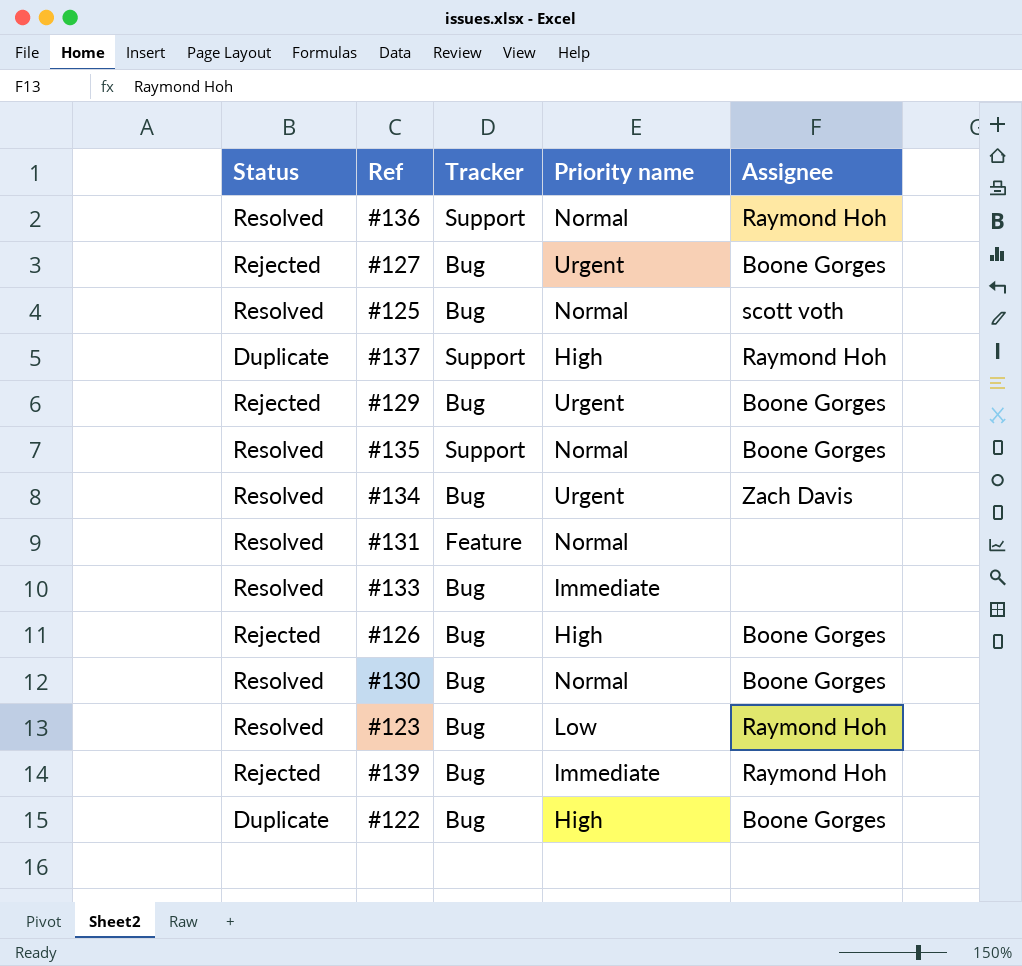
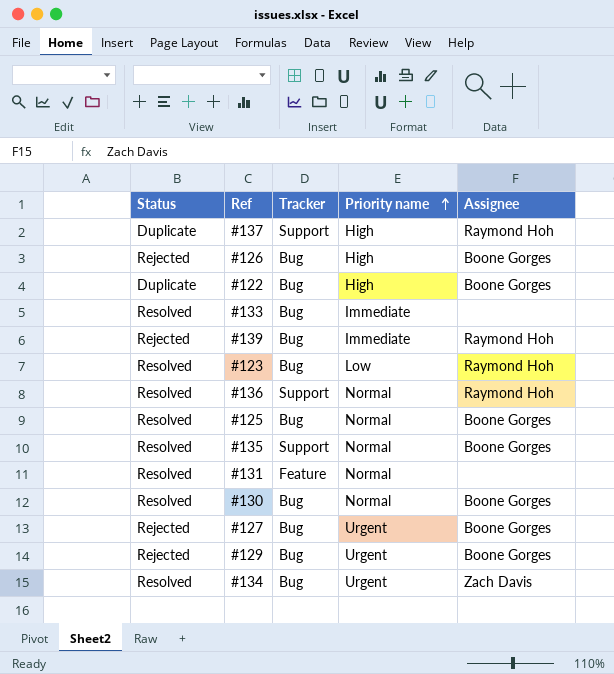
row order: none -> Priority name ascending
#125 | Assignee: scott voth -> Boone Gorges

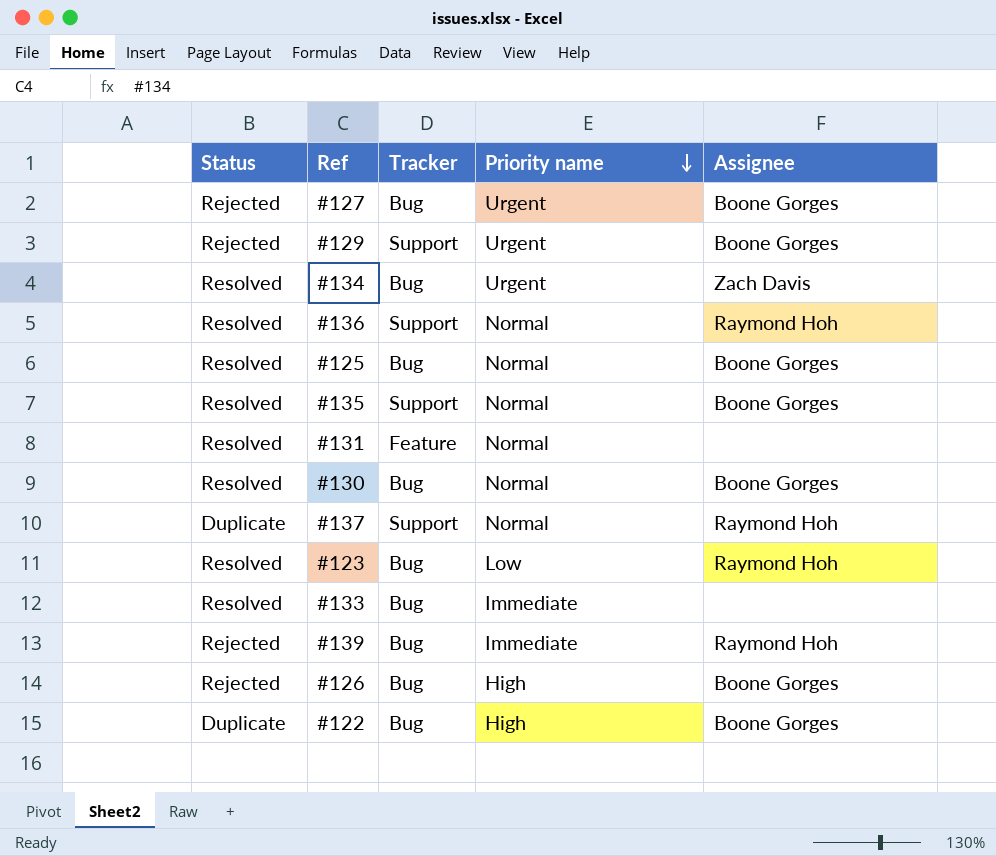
row order: Priority name ascending -> Priority name descending
#129 | Tracker: Bug -> Support
#137 | Priority name: High -> Normal

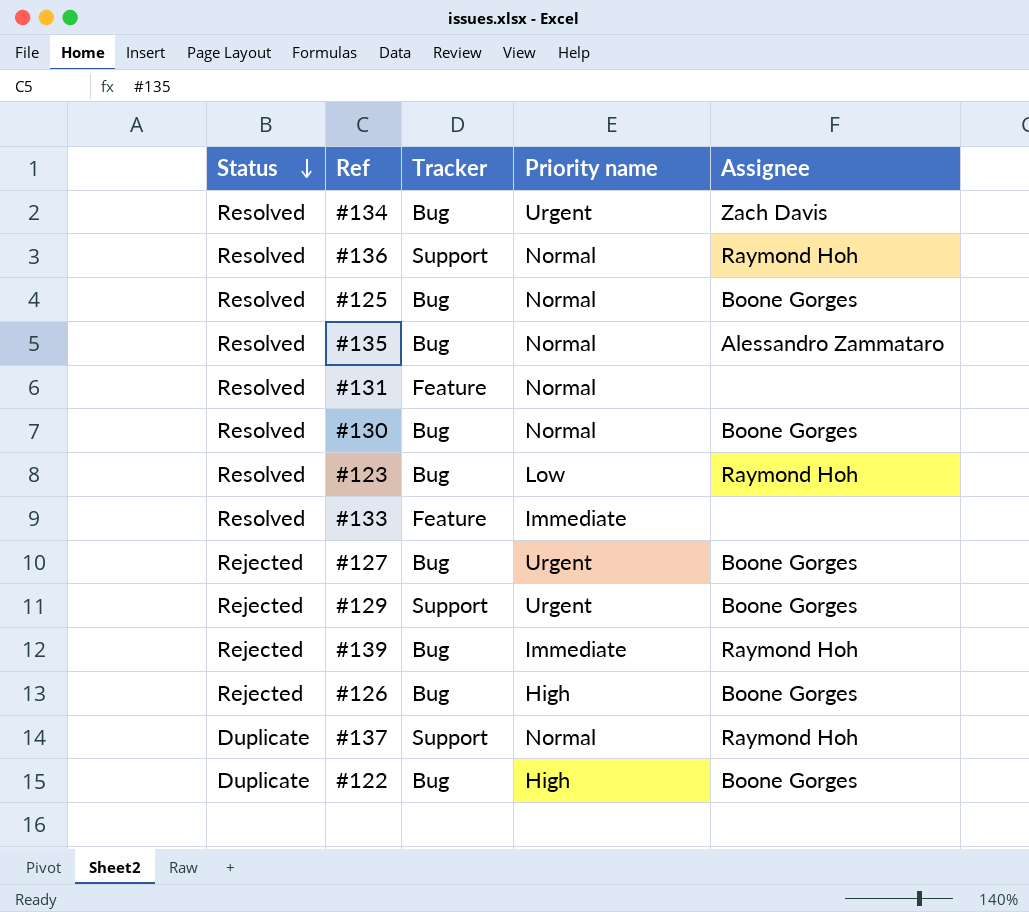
row order: Priority name descending -> Status descending
#135 | Tracker: Support -> Bug
#135 | Assignee: Boone Gorges -> Alessandro Zammataro
#133 | Tracker: Bug -> Feature

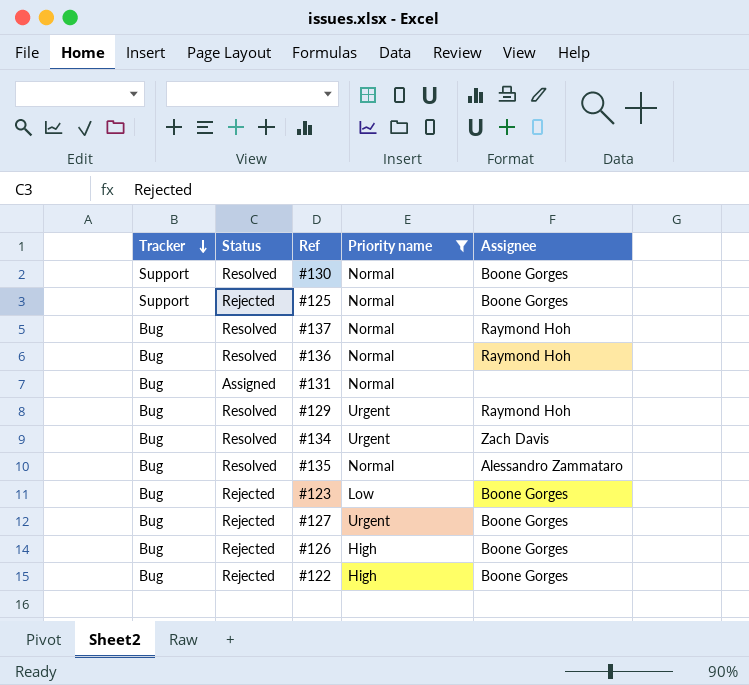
filter: none -> Priority name != Immediate
row order: Status descending -> Tracker descending
column Tracker | position: 3 -> 1
#130 | Tracker: Bug -> Support
#125 | Tracker: Bug -> Support
#125 | Status: Resolved -> Rejected
#137 | Tracker: Support -> Bug
#137 | Status: Duplicate -> Resolved
#136 | Tracker: Support -> Bug
#131 | Tracker: Feature -> Bug
#131 | Status: Resolved -> Assigned
#129 | Tracker: Support -> Bug
#129 | Status: Rejected -> Resolved
#129 | Assignee: Boone Gorges -> Raymond Hoh
#123 | Status: Resolved -> Rejected
#123 | Assignee: Raymond Hoh -> Boone Gorges
#122 | Status: Duplicate -> Rejected

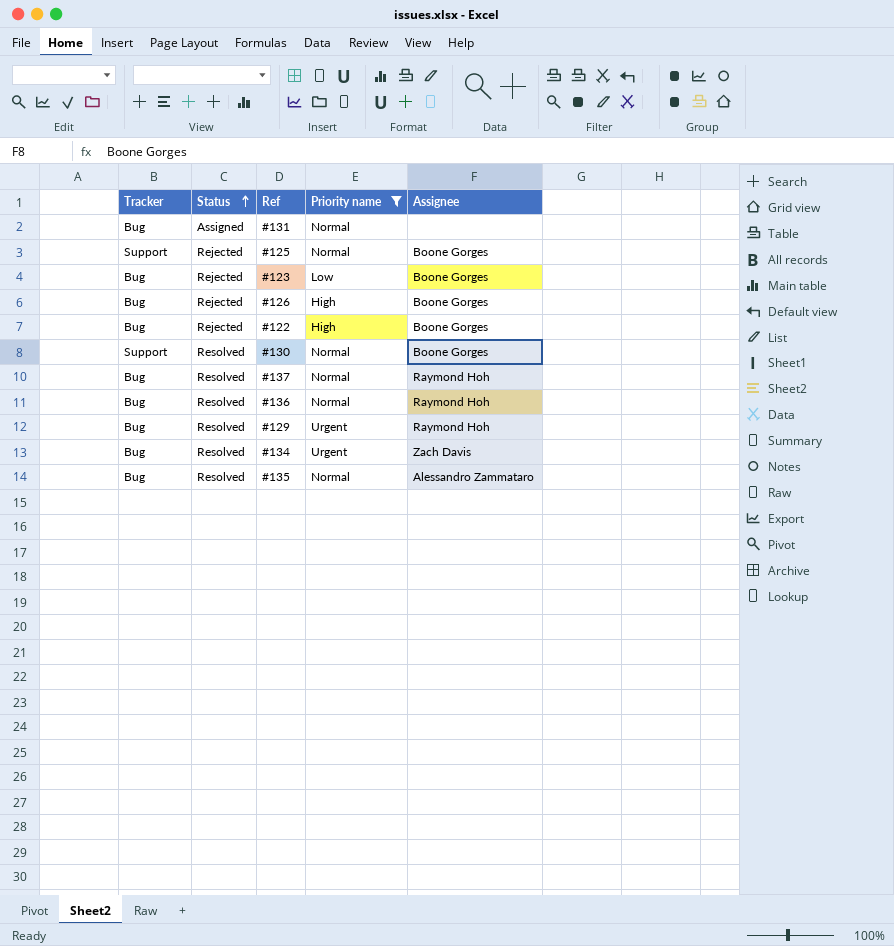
row order: Tracker descending -> Status ascending
row #127: Bug | Rejected | Urgent | Boone Gorges -> none

